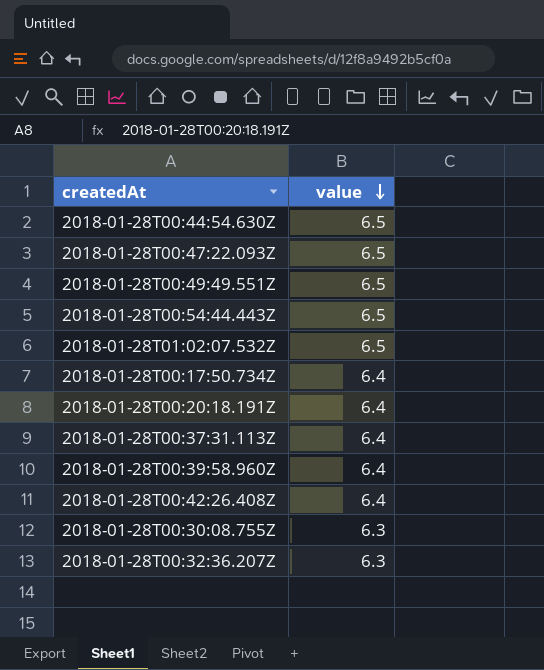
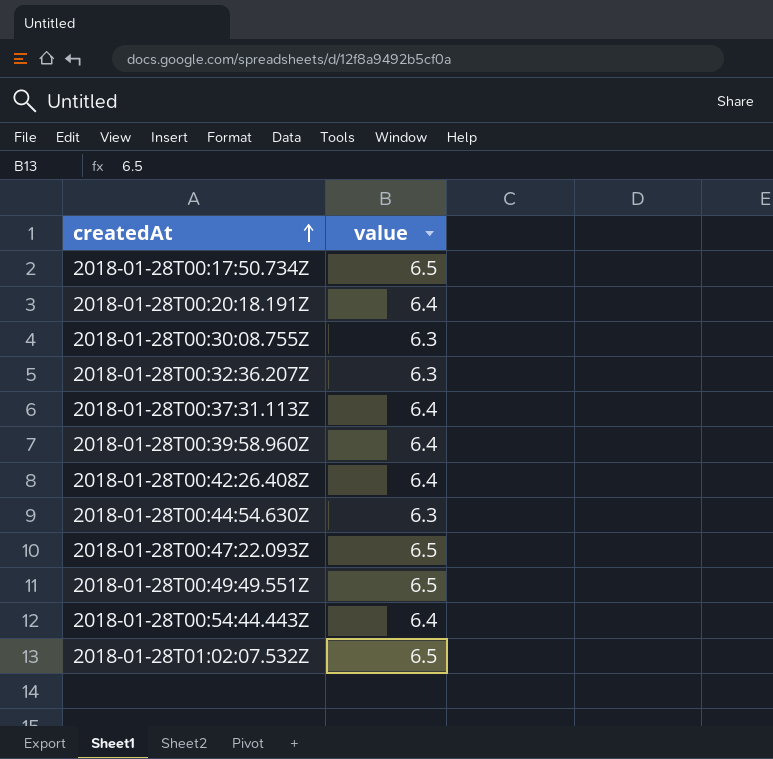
row order: value descending -> createdAt ascending
2018-01-28T00:17:50.734Z | value: 6.4 -> 6.5
2018-01-28T00:44:54.630Z | value: 6.5 -> 6.3
2018-01-28T00:54:44.443Z | value: 6.5 -> 6.4

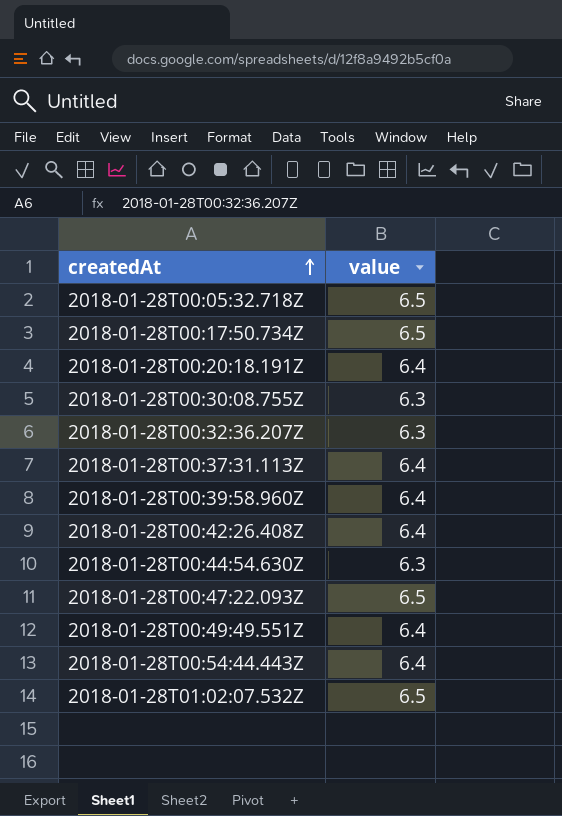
row 2018-01-28T00:05:32.718Z: none -> 6.5
2018-01-28T00:49:49.551Z | value: 6.5 -> 6.4

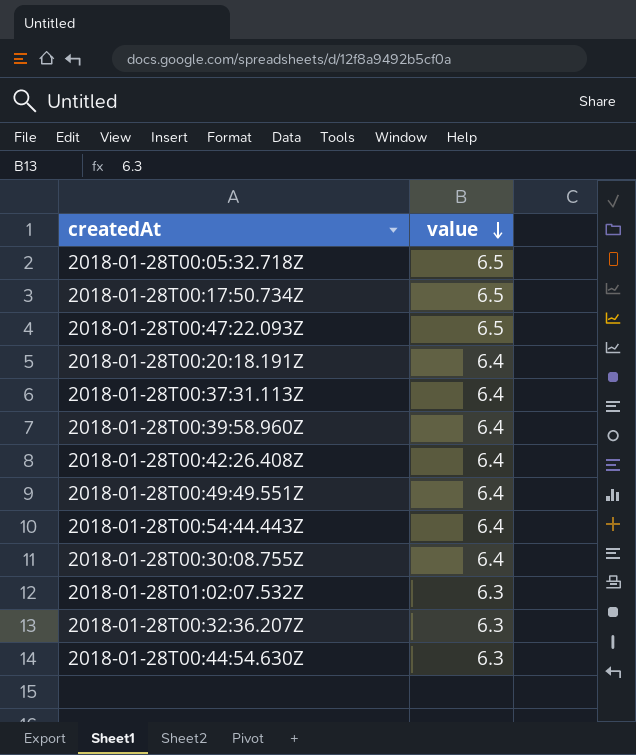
row order: createdAt ascending -> value descending
2018-01-28T00:30:08.755Z | value: 6.3 -> 6.4
2018-01-28T01:02:07.532Z | value: 6.5 -> 6.3

